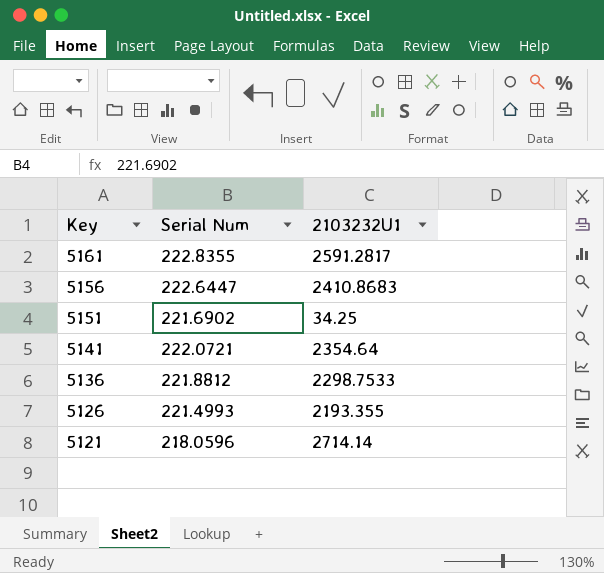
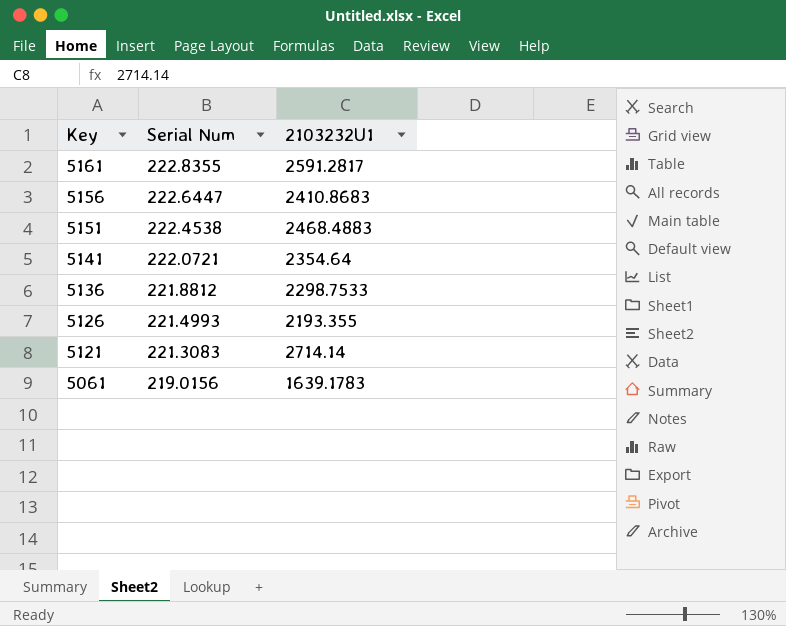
5151 | Serial Num: 221.6902 -> 222.4538
5151 | 2103232U1: 34.25 -> 2468.4883
5121 | Serial Num: 218.0596 -> 221.3083
row 5061: none -> 219.0156 | 1639.1783

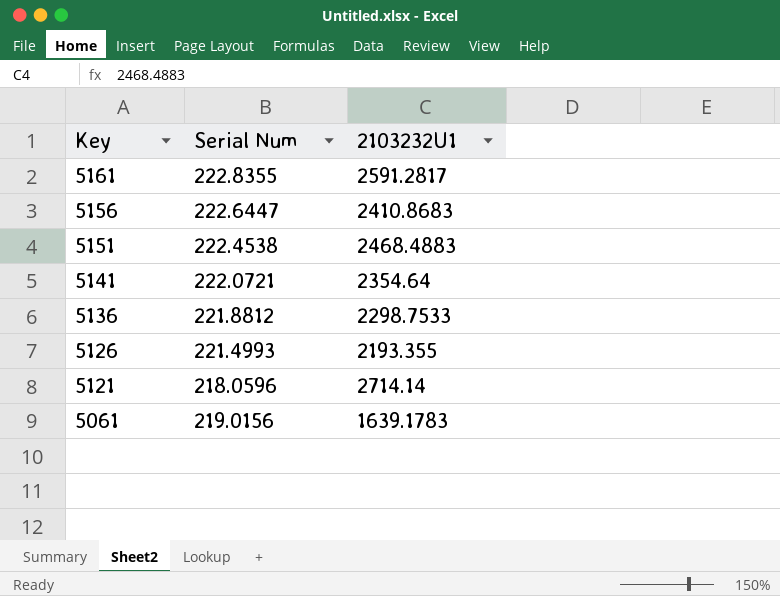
5121 | Serial Num: 221.3083 -> 218.0596

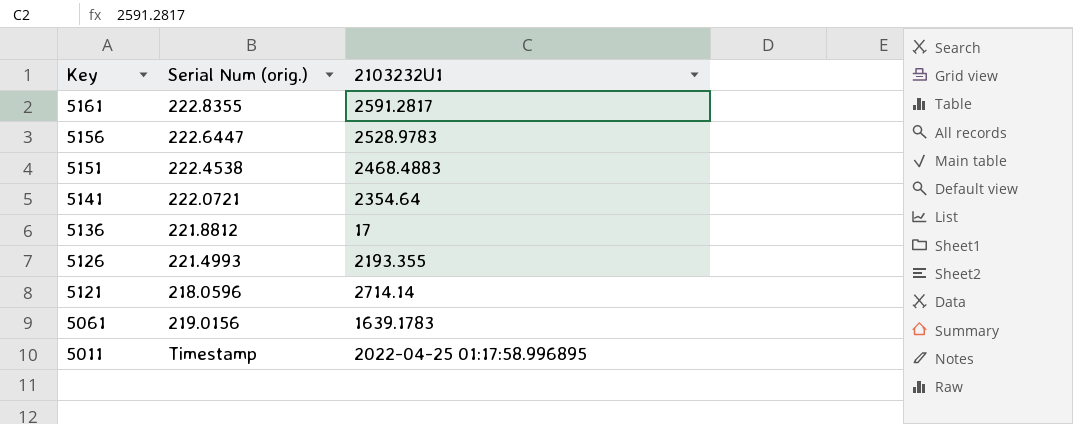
column name: Serial Num -> Serial Num (orig.)
5156 | 2103232U1: 2410.8683 -> 2528.9783
5136 | 2103232U1: 2298.7533 -> 17
row 5011: none -> Timestamp | 2022-04-25 01:17:58.996895

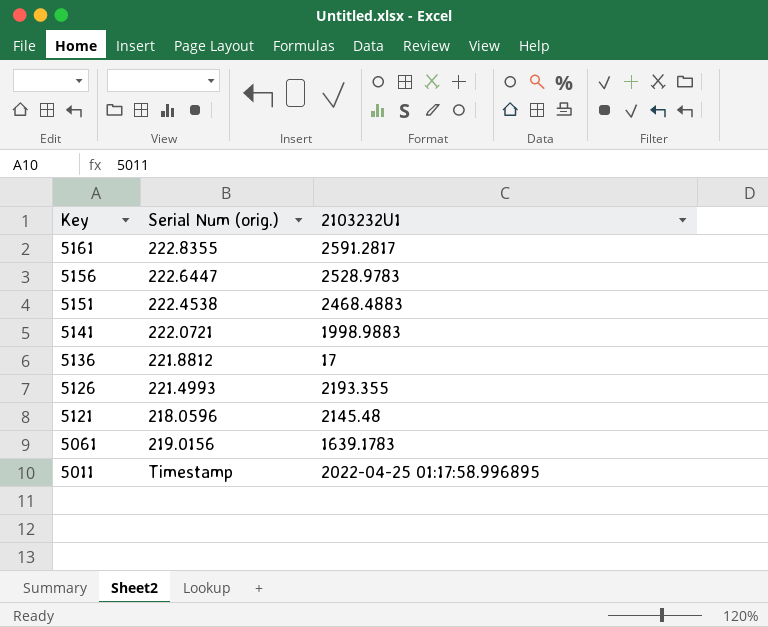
5141 | 2103232U1: 2354.64 -> 1998.9883
5121 | 2103232U1: 2714.14 -> 2145.48

